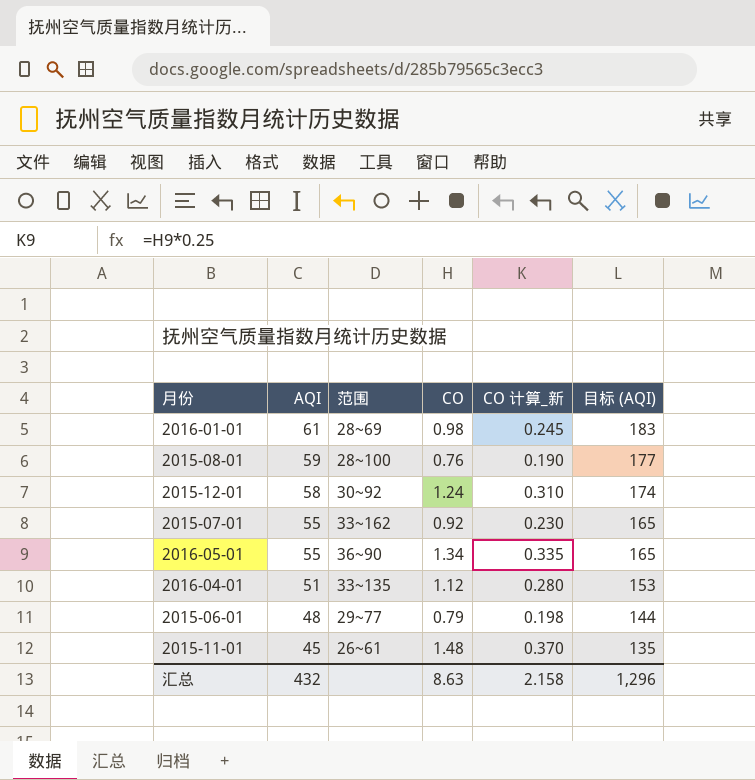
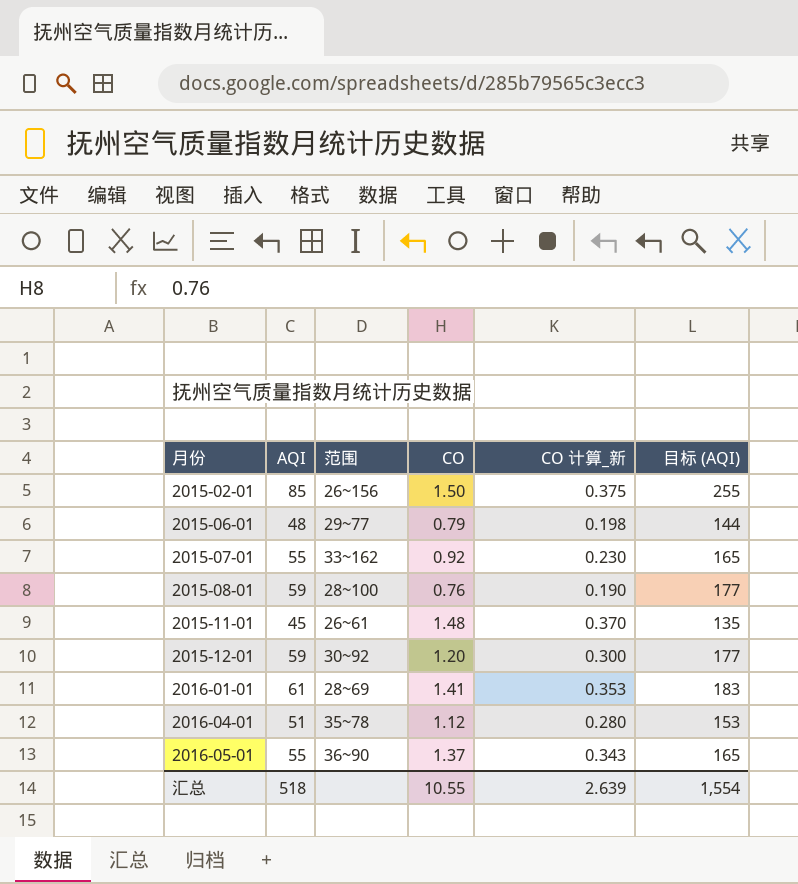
row order: AQI descending -> 月份 ascending
row 2015-02-01: none -> 85 | 26~156 | 1.50 | 0.375 | 255
2015-12-01 | AQI: 58 -> 59
2015-12-01 | CO: 1.24 -> 1.20
2015-12-01 | CO 计算_新: 0.310 -> 0.300
2015-12-01 | 目标 (AQI): 174 -> 177
2016-01-01 | CO: 0.98 -> 1.41
2016-01-01 | CO 计算_新: 0.245 -> 0.353
2016-04-01 | 范围: 33~135 -> 35~78
2016-05-01 | CO: 1.34 -> 1.37
2016-05-01 | CO 计算_新: 0.335 -> 0.343
汇总 | AQI: 432 -> 518
汇总 | CO: 8.63 -> 10.55
汇总 | CO 计算_新: 2.158 -> 2.639
汇总 | 目标 (AQI): 1,296 -> 1,554

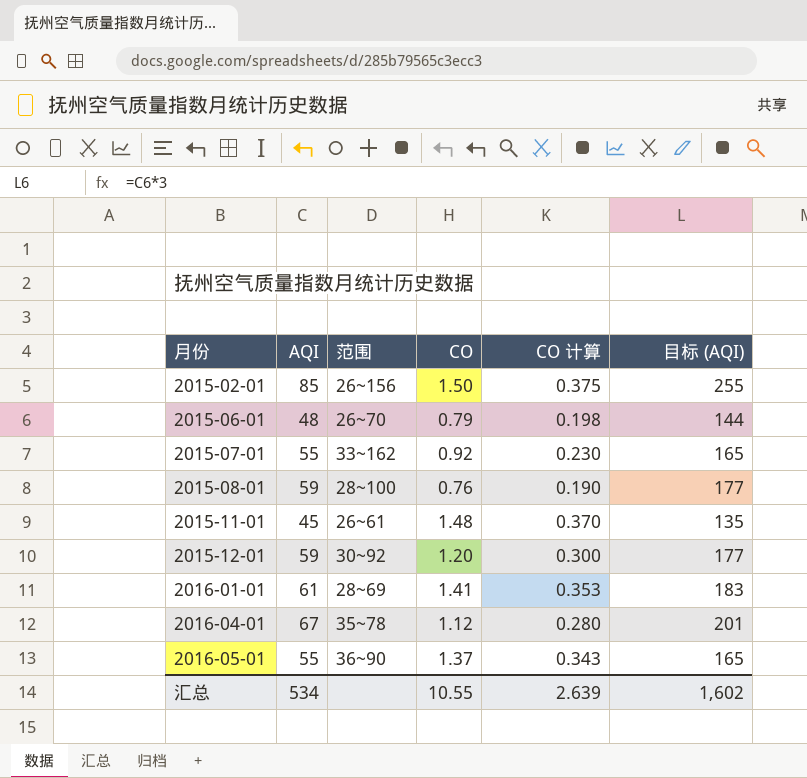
column name: CO 计算_新 -> CO 计算
2015-06-01 | 范围: 29~77 -> 26~70
2016-04-01 | AQI: 51 -> 67
2016-04-01 | 目标 (AQI): 153 -> 201
汇总 | AQI: 518 -> 534
汇总 | 目标 (AQI): 1,554 -> 1,602

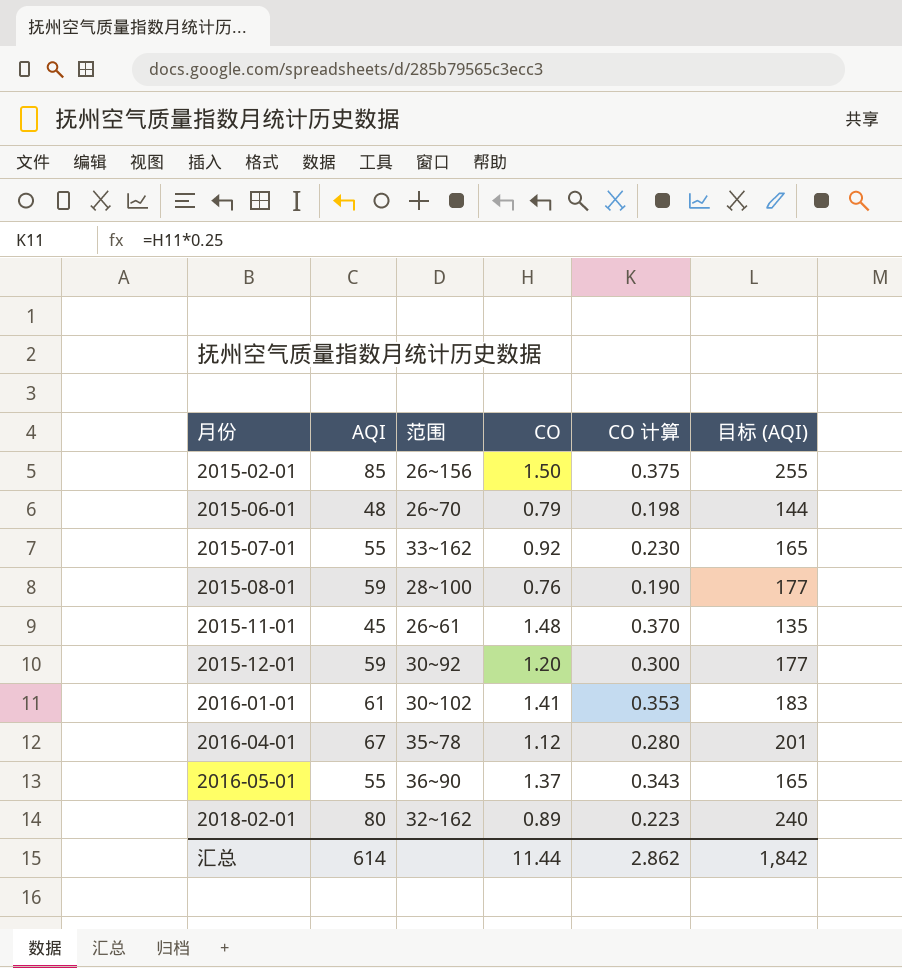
2016-01-01 | 范围: 28~69 -> 30~102
row 2018-02-01: none -> 80 | 32~162 | 0.89 | 0.223 | 240
汇总 | AQI: 534 -> 614
汇总 | CO: 10.55 -> 11.44
汇总 | CO 计算: 2.639 -> 2.862
汇总 | 目标 (AQI): 1,602 -> 1,842

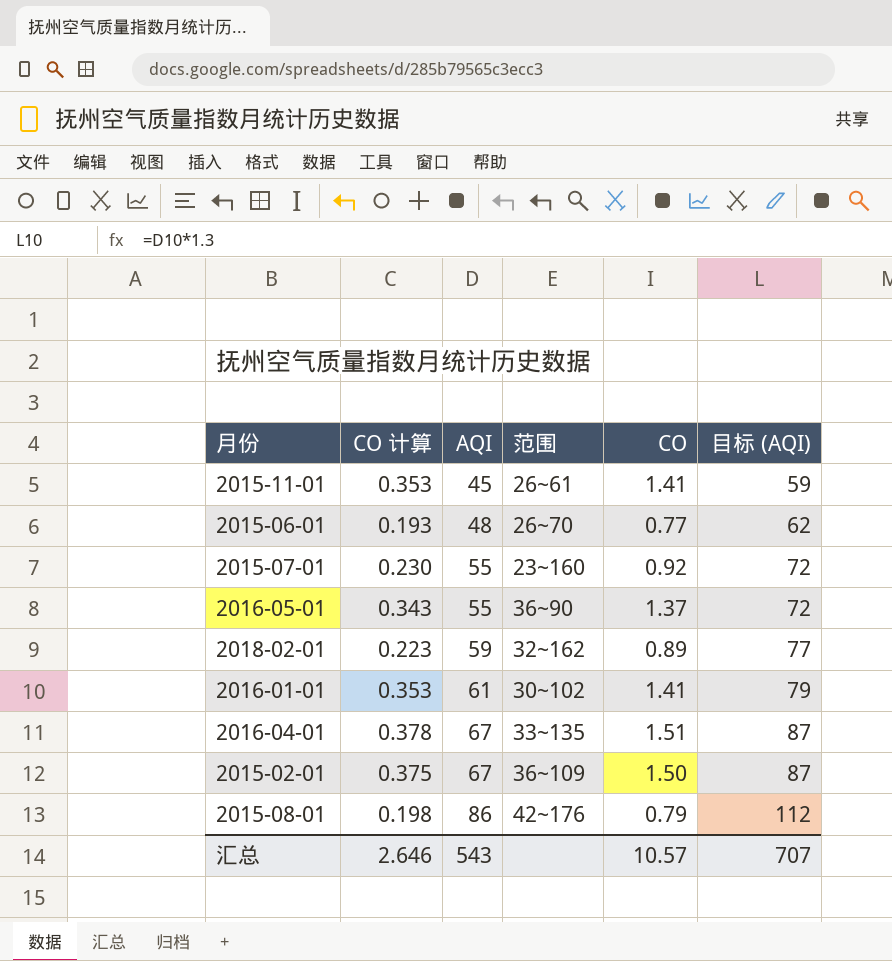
row order: 月份 ascending -> AQI ascending
column CO 计算 | position: 5 -> 2
column 目标 (AQI) | formula: [AQI] * 3 -> [AQI] * 1.3
row 2015-12-01: 59 | 30~92 | 1.20 | 0.300 | 177 -> none
2015-11-01 | CO 计算: 0.370 -> 0.353
2015-11-01 | CO: 1.48 -> 1.41
2015-06-01 | CO 计算: 0.198 -> 0.193
2015-06-01 | CO: 0.79 -> 0.77
2015-07-01 | 范围: 33~162 -> 23~160
2018-02-01 | AQI: 80 -> 59
2016-04-01 | CO 计算: 0.280 -> 0.378
2016-04-01 | 范围: 35~78 -> 33~135
2016-04-01 | CO: 1.12 -> 1.51
2015-02-01 | AQI: 85 -> 67
2015-02-01 | 范围: 26~156 -> 36~109
2015-08-01 | CO 计算: 0.190 -> 0.198
2015-08-01 | AQI: 59 -> 86
2015-08-01 | 范围: 28~100 -> 42~176
2015-08-01 | CO: 0.76 -> 0.79
汇总 | CO 计算: 2.862 -> 2.646
汇总 | AQI: 614 -> 543
汇总 | CO: 11.44 -> 10.57
汇总 | 目标 (AQI): 1,842 -> 707

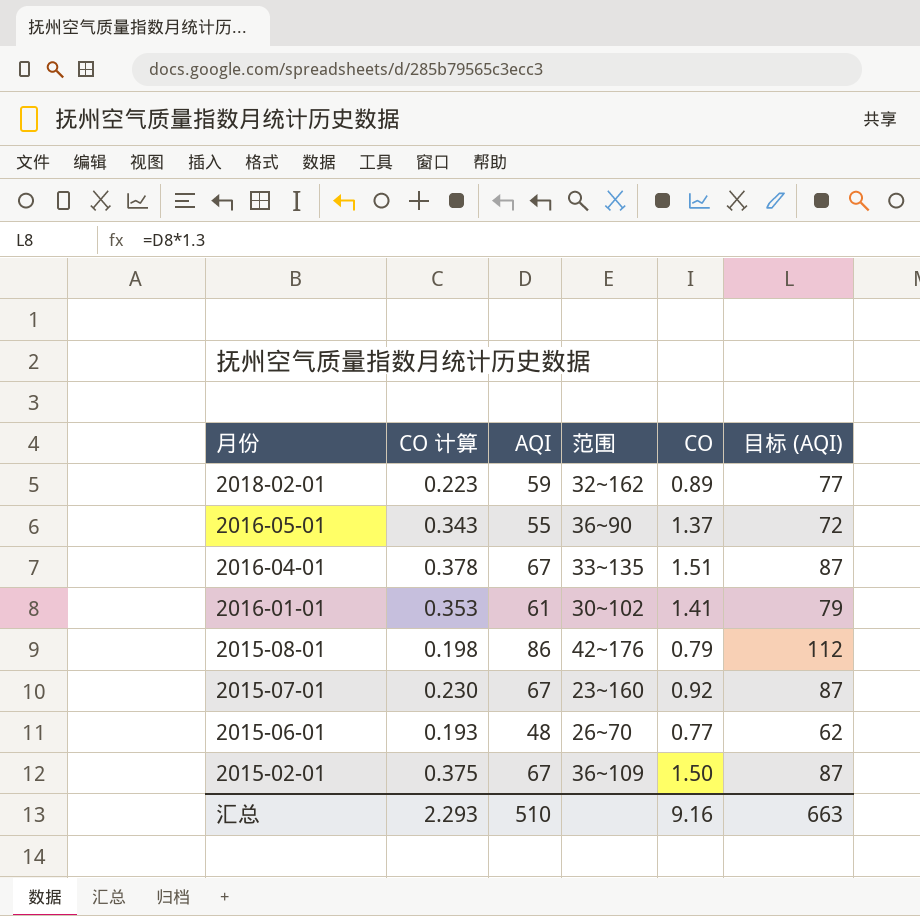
row order: AQI ascending -> 月份 descending
row 2015-11-01: 0.353 | 45 | 26~61 | 1.41 | 59 -> none
2015-07-01 | AQI: 55 -> 67
2015-07-01 | 目标 (AQI): 72 -> 87
汇总 | CO 计算: 2.646 -> 2.293
汇总 | AQI: 543 -> 510
汇总 | CO: 10.57 -> 9.16
汇总 | 目标 (AQI): 707 -> 663

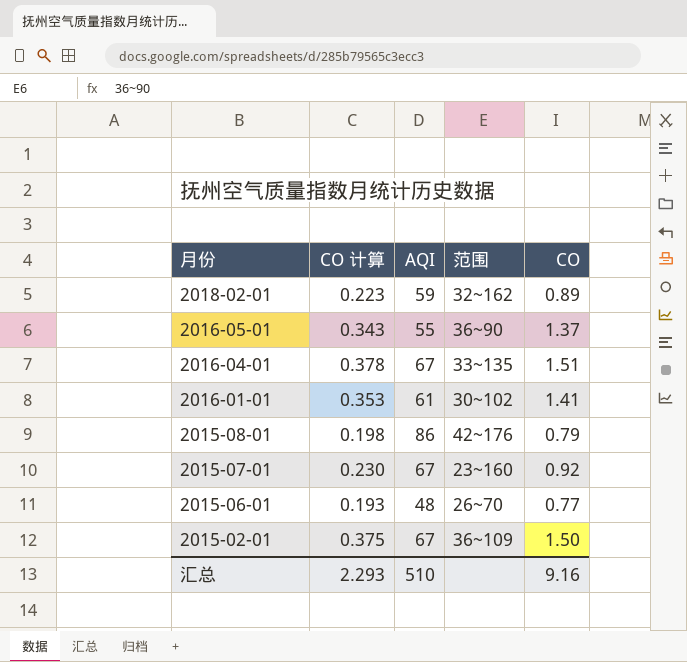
column 目标 (AQI) | formula: [AQI] * 1.3 -> none

